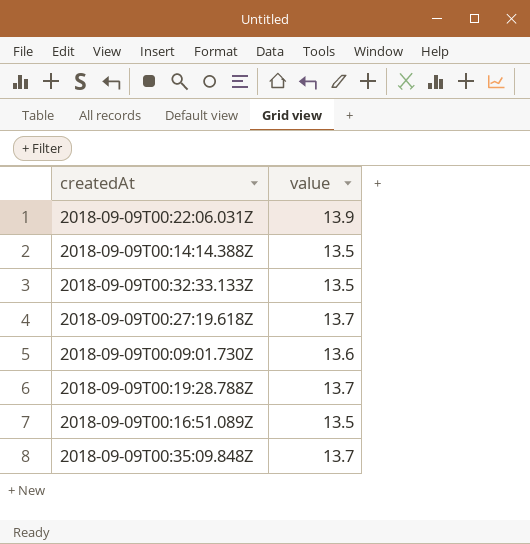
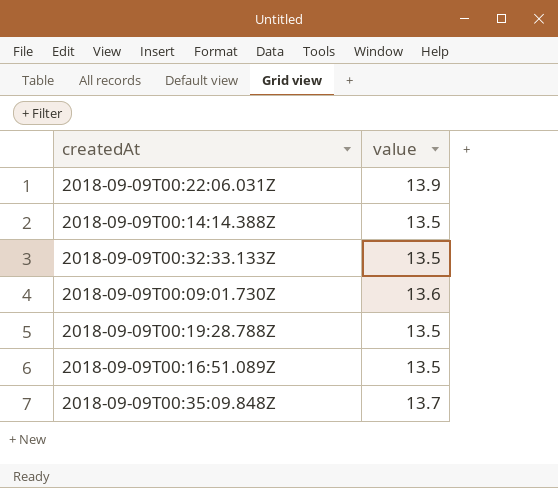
row 2018-09-09T00:27:19.618Z: 13.7 -> none
2018-09-09T00:19:28.788Z | value: 13.7 -> 13.5

